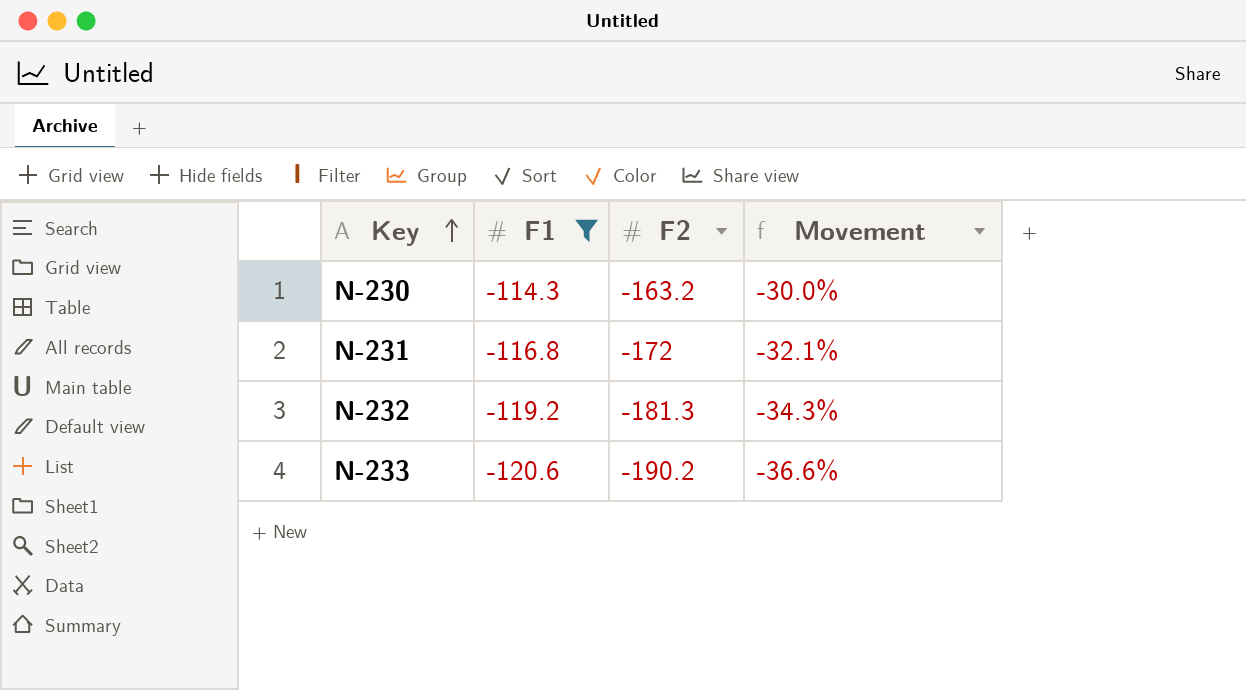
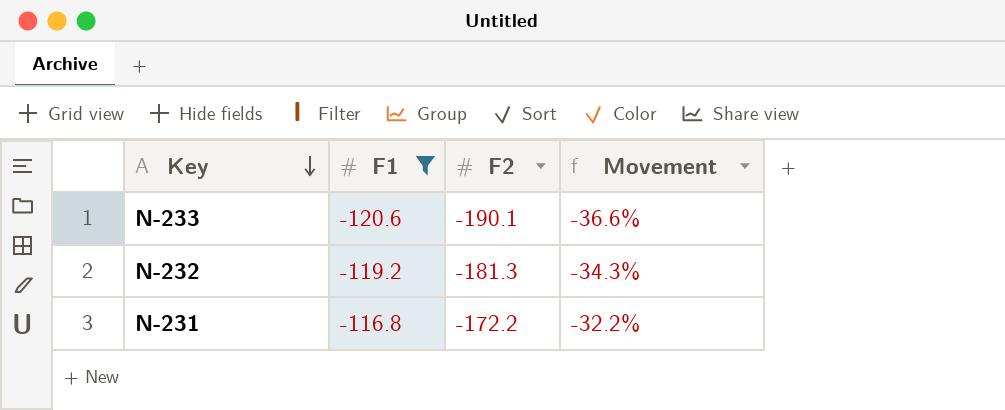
row order: Key ascending -> Key descending
row N-230: -114.3 | -163.2 | -30.0% -> none
N-233 | F2: -190.2 -> -190.1
N-231 | F2: -172 -> -172.2
N-231 | Movement: -32.1% -> -32.2%

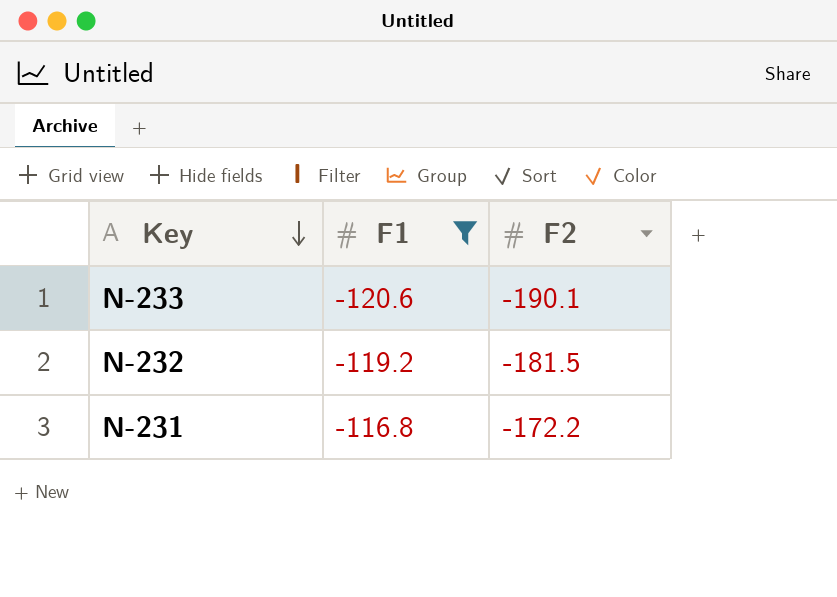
column Movement | formula: ([F1] - [F2]) / [F2] -> none
N-232 | F2: -181.3 -> -181.5

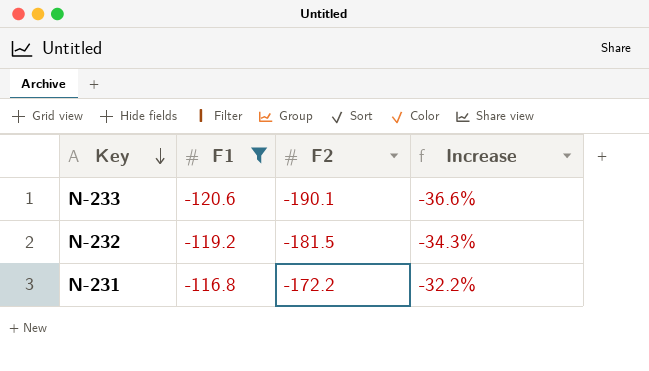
column Increase | formula: none -> ([F1] - [F2]) / [F2]

